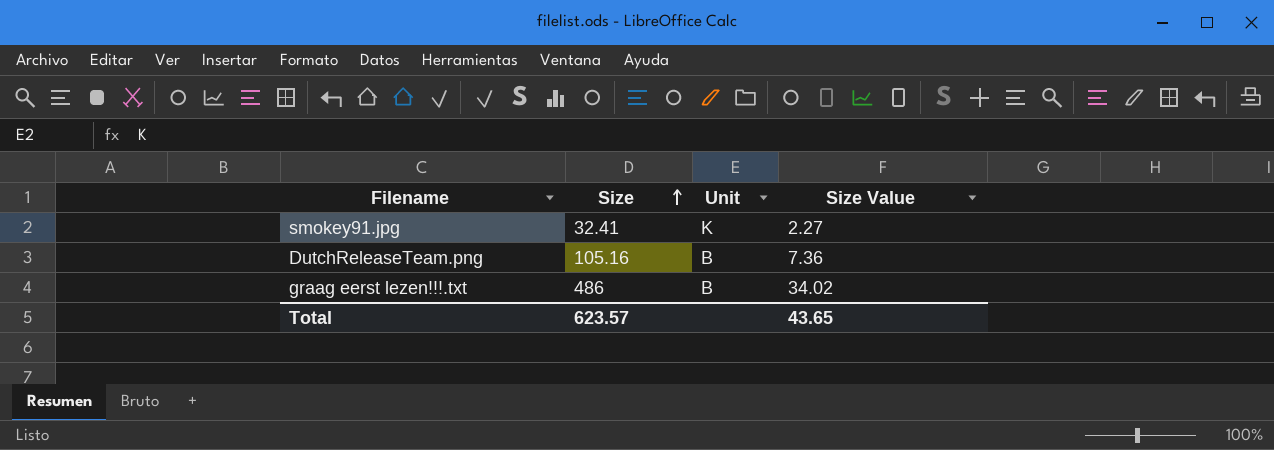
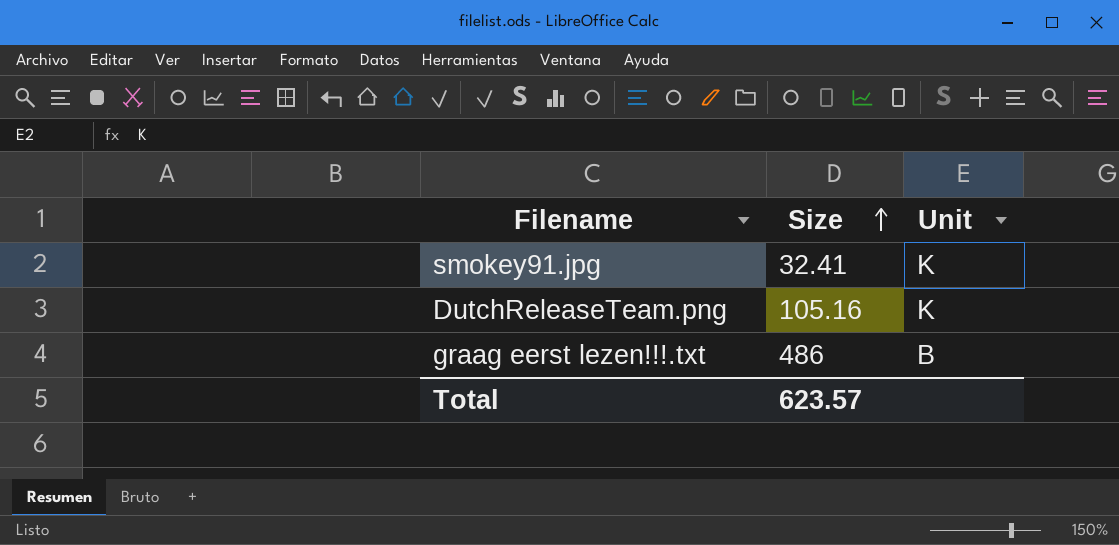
column Size Value | formula: [Size] * 0.07 -> none
DutchReleaseTeam.png | Unit: B -> K

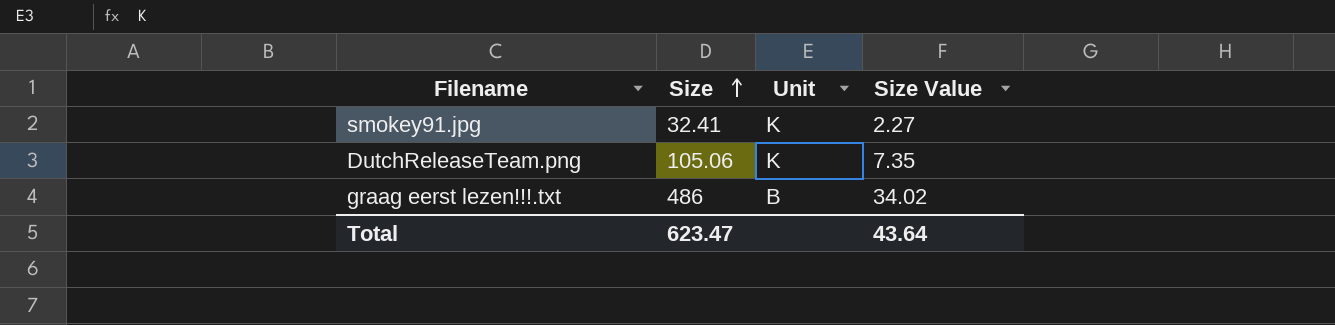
column Size Value | formula: none -> [Size] * 0.07
DutchReleaseTeam.png | Size: 105.16 -> 105.06
Total | Size: 623.57 -> 623.47

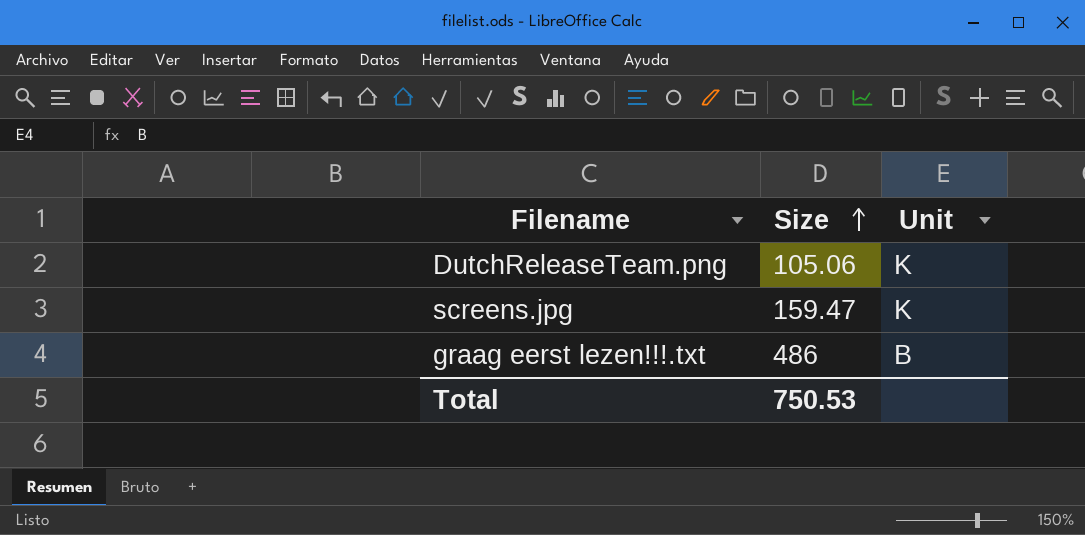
column Size Value | formula: [Size] * 0.07 -> none
row smokey91.jpg: 32.41 | K | 2.27 -> none
row screens.jpg: none -> 159.47 | K
Total | Size: 623.47 -> 750.53

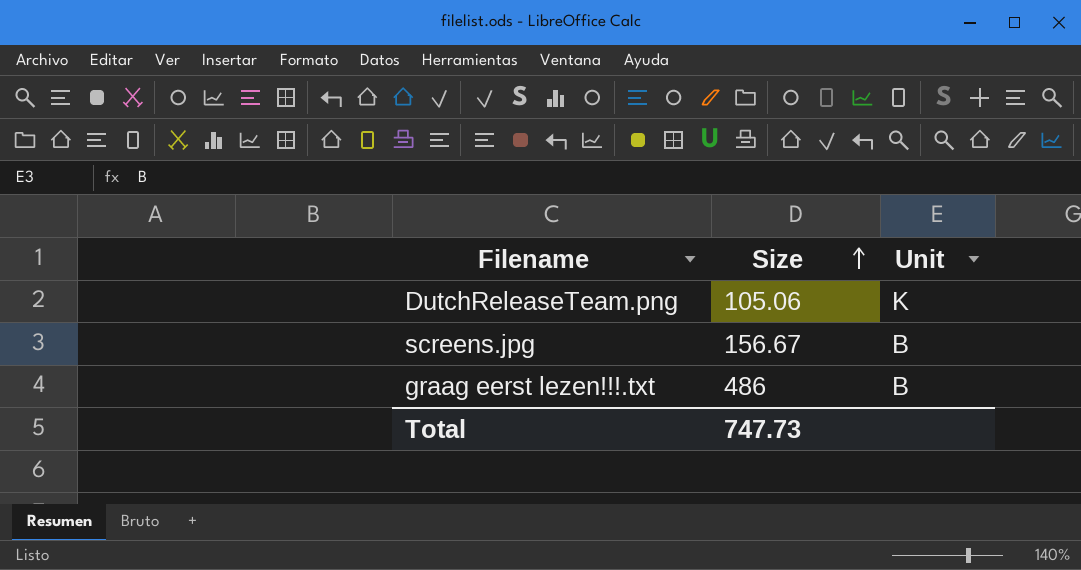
screens.jpg | Size: 159.47 -> 156.67
screens.jpg | Unit: K -> B
Total | Size: 750.53 -> 747.73

